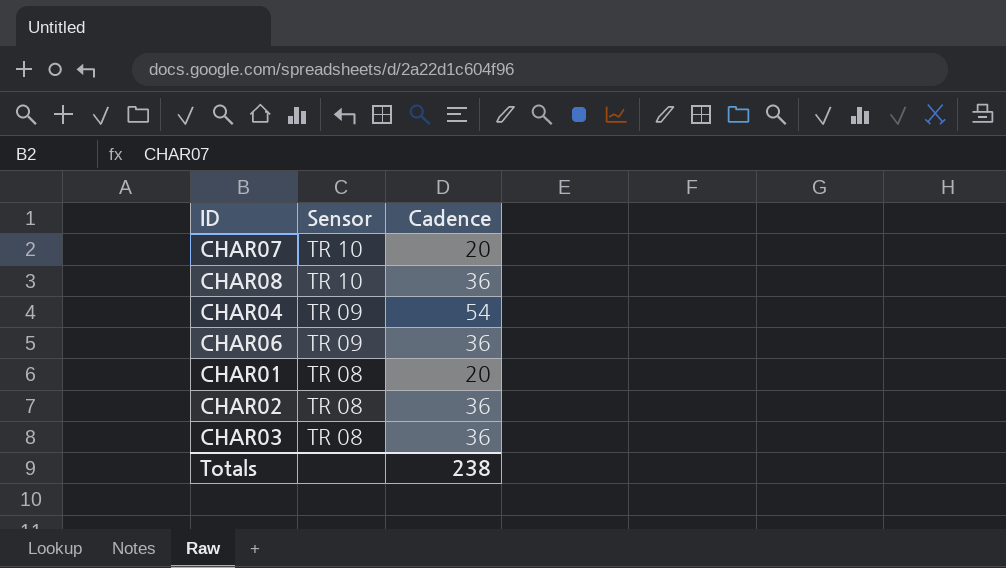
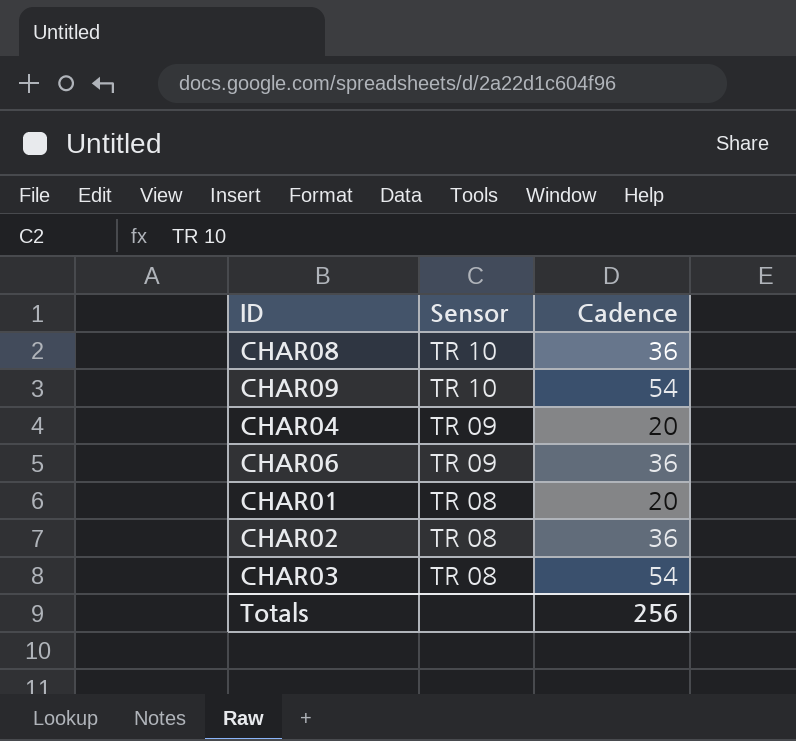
row CHAR07: TR 10 | 20 -> none
row CHAR09: none -> TR 10 | 54
CHAR04 | Cadence: 54 -> 20
CHAR03 | Cadence: 36 -> 54
Totals | Cadence: 238 -> 256

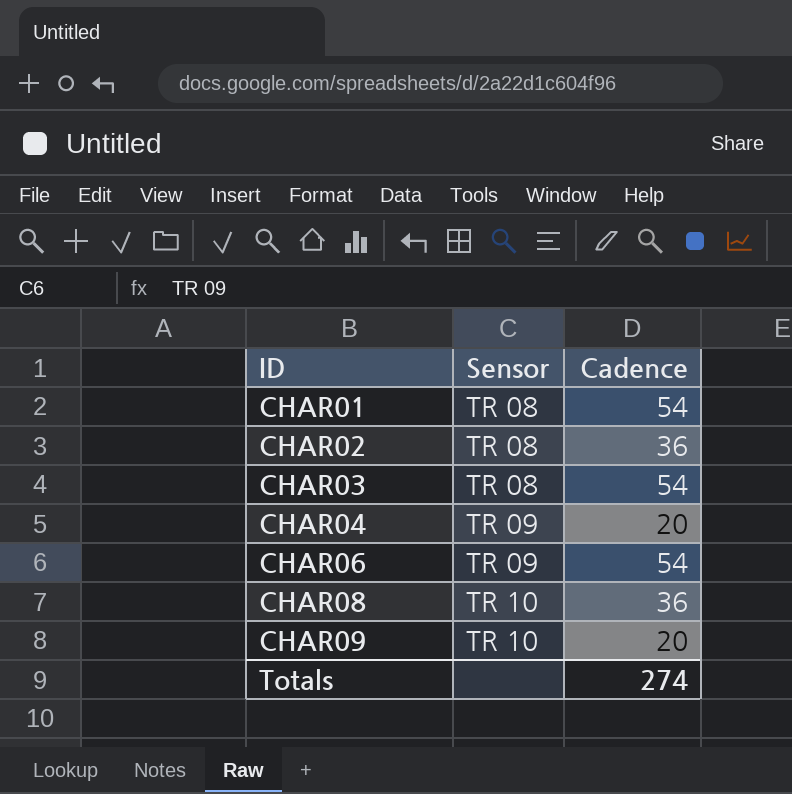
row order: Sensor descending -> ID ascending
CHAR01 | Cadence: 20 -> 54
CHAR06 | Cadence: 36 -> 54
CHAR09 | Cadence: 54 -> 20
Totals | Cadence: 256 -> 274

